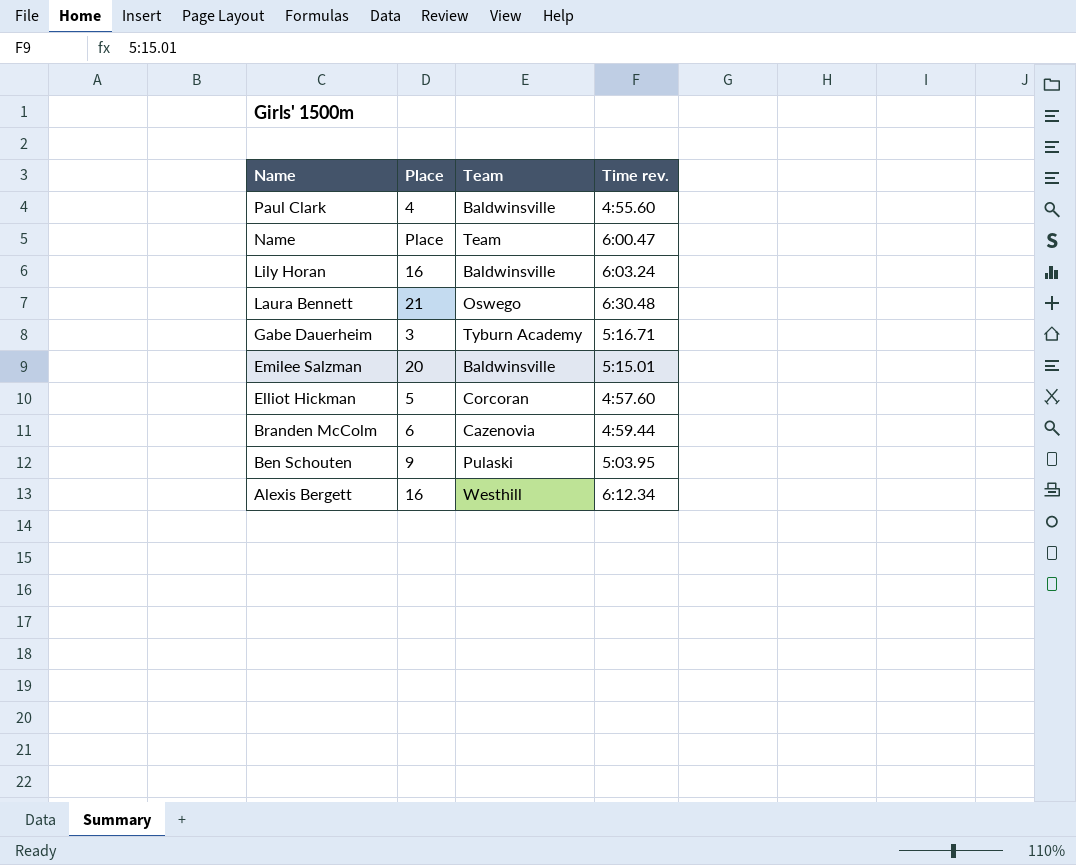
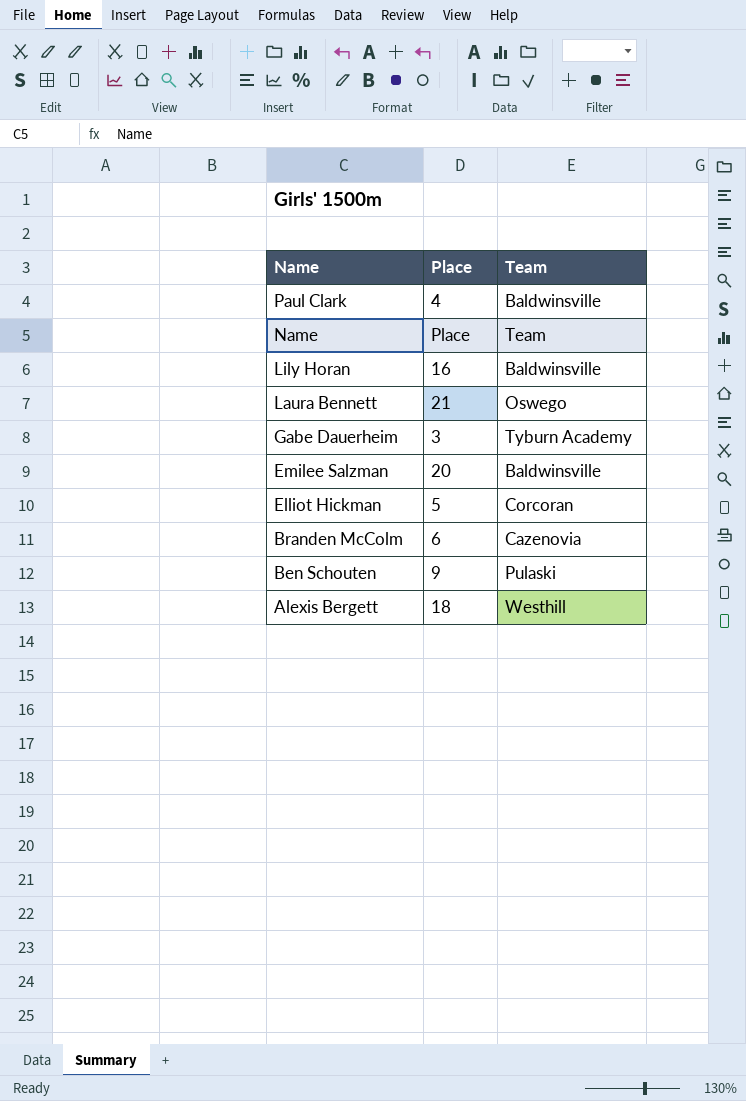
column Time rev. | position: 4 -> none
Alexis Bergett | Place: 16 -> 18

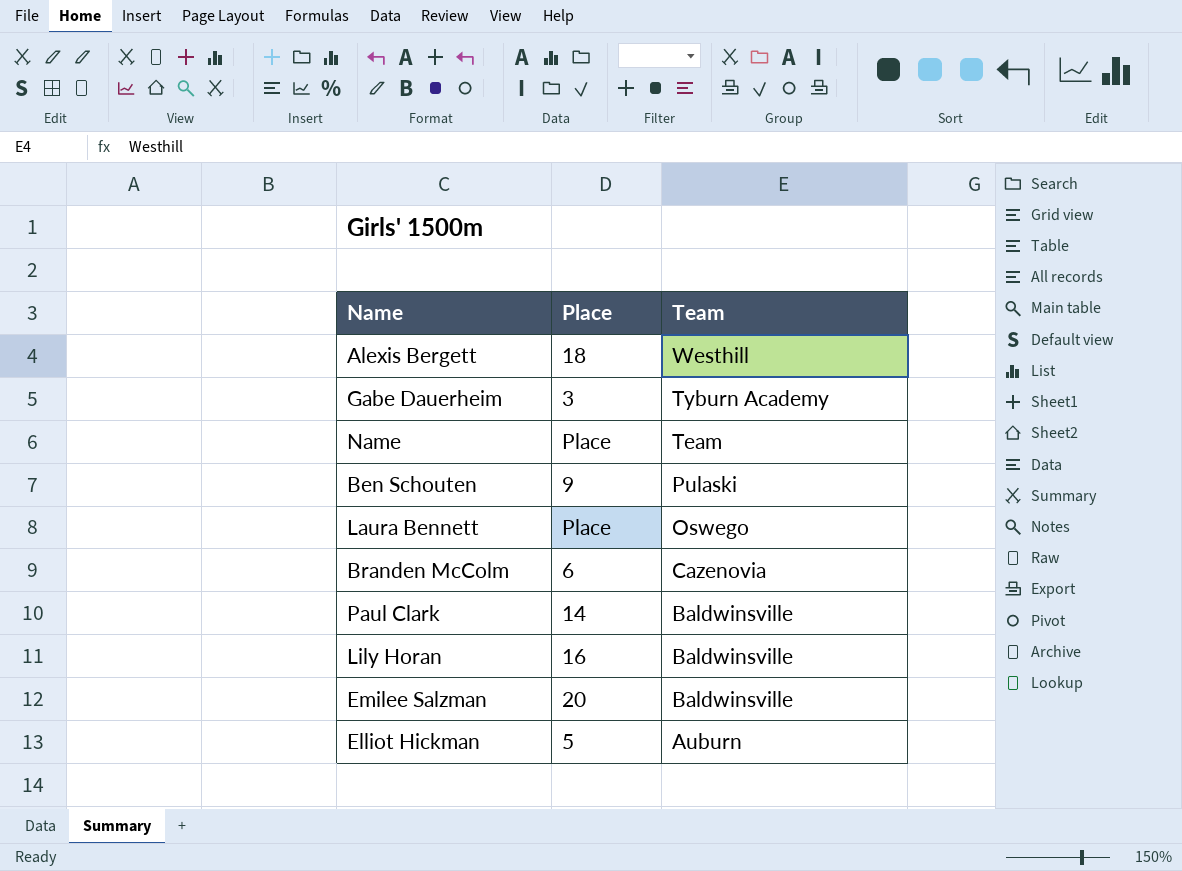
row order: Name descending -> Team descending
Laura Bennett | Place: 21 -> Place
Paul Clark | Place: 4 -> 14
Elliot Hickman | Team: Corcoran -> Auburn

